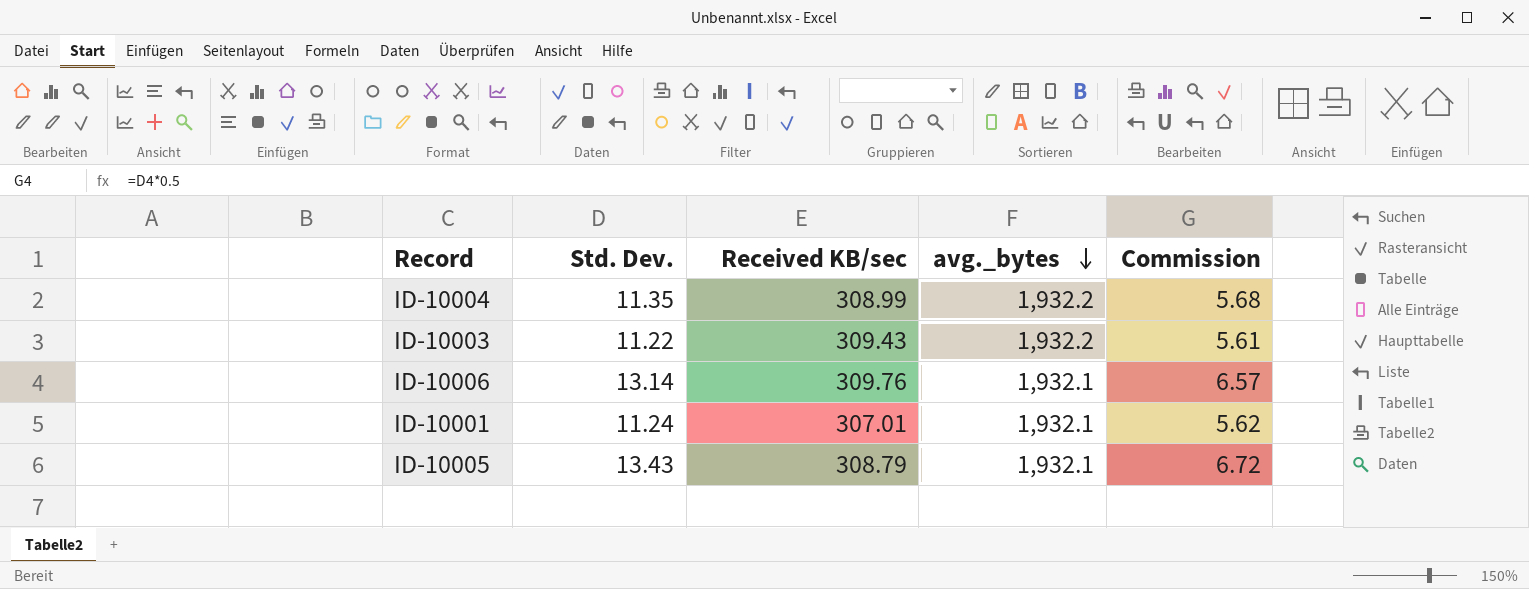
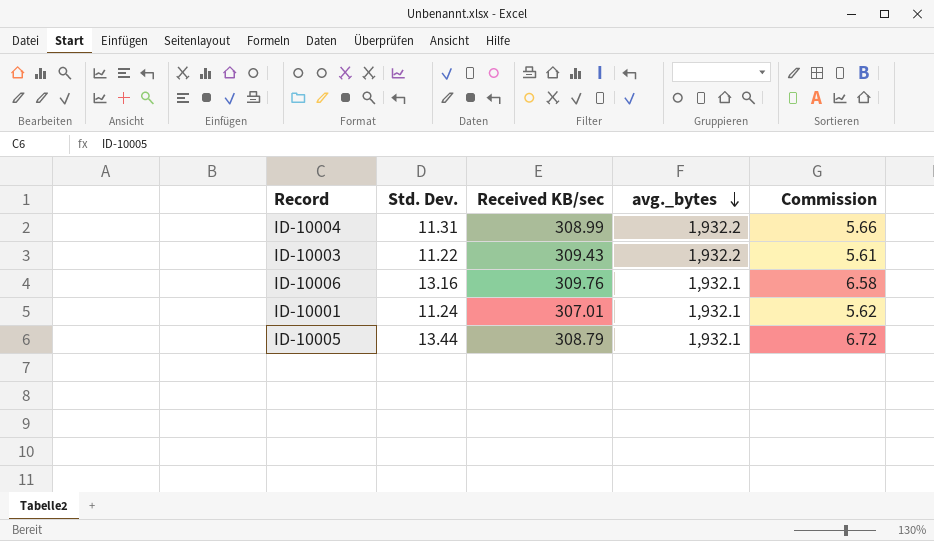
ID-10004 | Std. Dev.: 11.35 -> 11.31
ID-10004 | Commission: 5.68 -> 5.66
ID-10006 | Std. Dev.: 13.14 -> 13.16
ID-10006 | Commission: 6.57 -> 6.58
ID-10005 | Std. Dev.: 13.43 -> 13.44

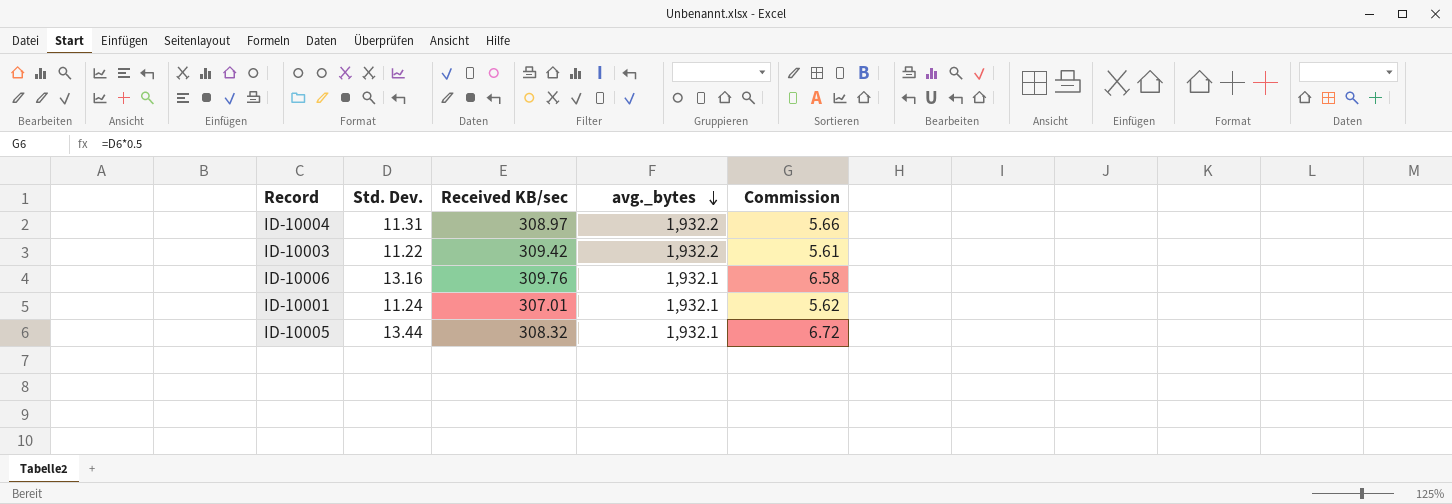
ID-10004 | Received KB/sec: 308.99 -> 308.97
ID-10003 | Received KB/sec: 309.43 -> 309.42
ID-10005 | Received KB/sec: 308.79 -> 308.32

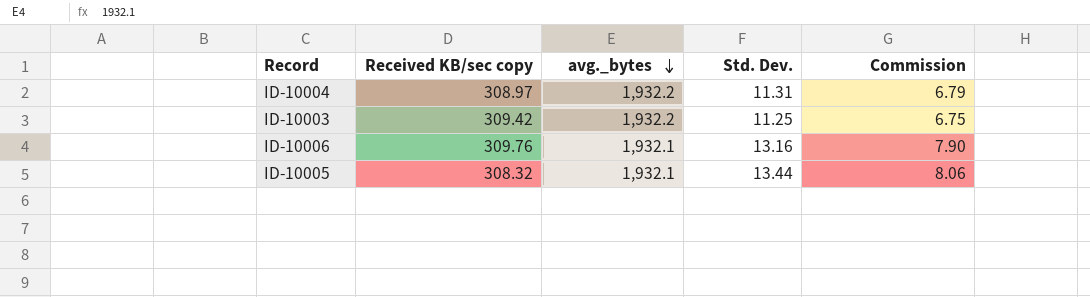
column name: Received KB/sec -> Received KB/sec copy
column Std. Dev. | position: 2 -> 4
column Commission | formula: [Std. Dev.] * 0.5 -> [Std. Dev.] * 0.6
row ID-10001: 11.24 | 307.01 | 1,932.1 | 5.62 -> none
ID-10003 | Std. Dev.: 11.22 -> 11.25

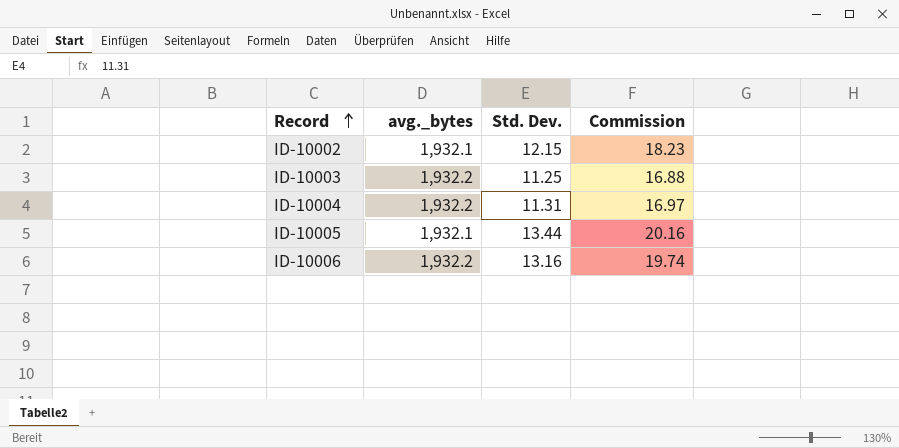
row order: avg._bytes descending -> Record ascending
column Received KB/sec copy | position: 2 -> none
column Commission | formula: [Std. Dev.] * 0.6 -> [Std. Dev.] * 1.5
row ID-10002: none -> 1,932.1 | 12.15 | 18.23
ID-10006 | avg._bytes: 1,932.1 -> 1,932.2

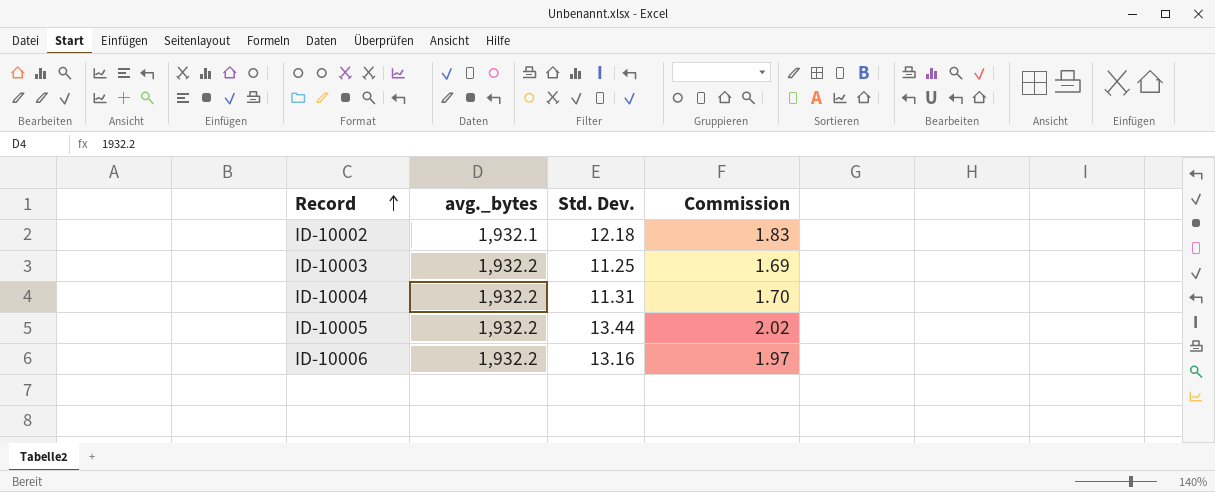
column Commission | formula: [Std. Dev.] * 1.5 -> [Std. Dev.] * 0.15
ID-10002 | Std. Dev.: 12.15 -> 12.18
ID-10005 | avg._bytes: 1,932.1 -> 1,932.2

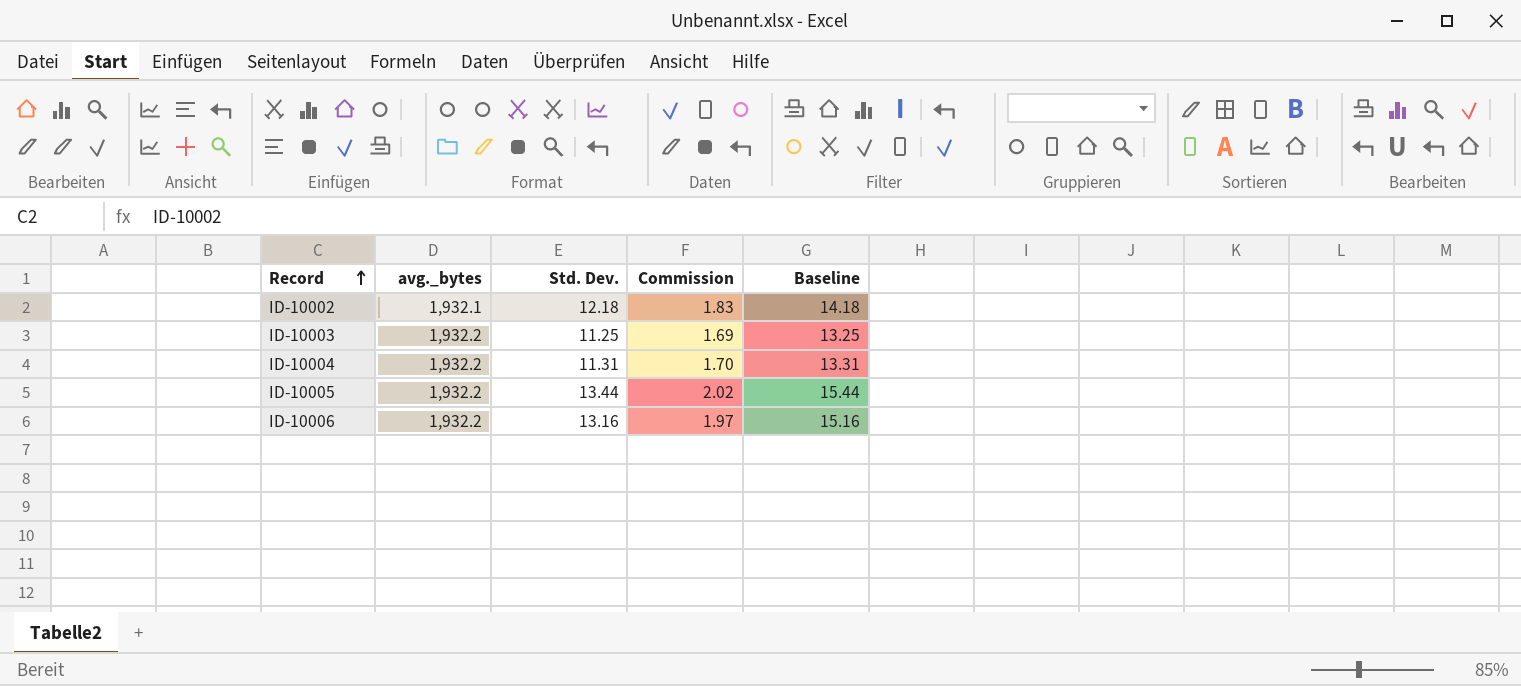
column Baseline | formula: none -> [Std. Dev.] + 2

